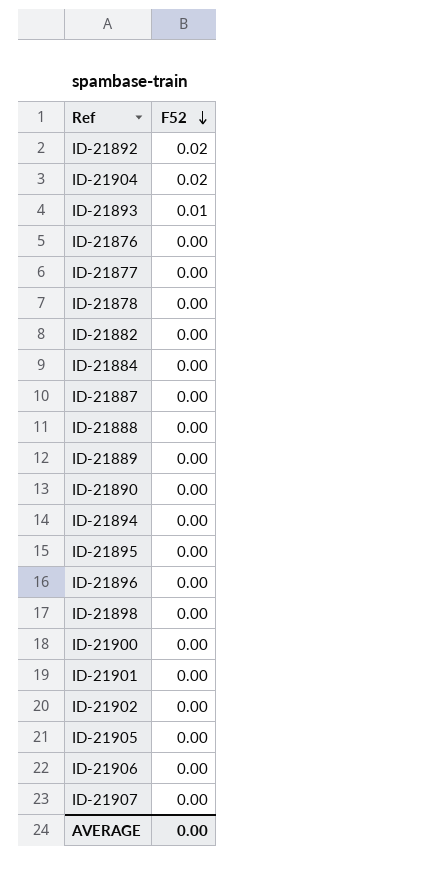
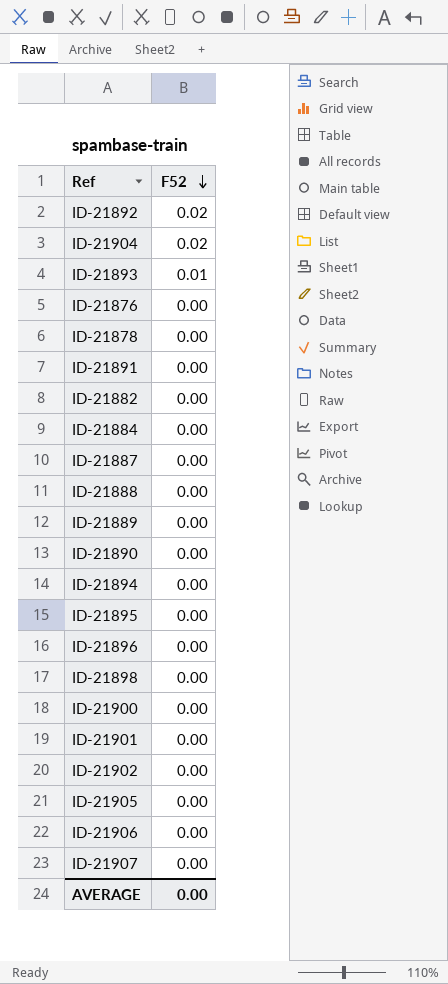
row ID-21877: 0.00 -> none
row ID-21891: none -> 0.00

